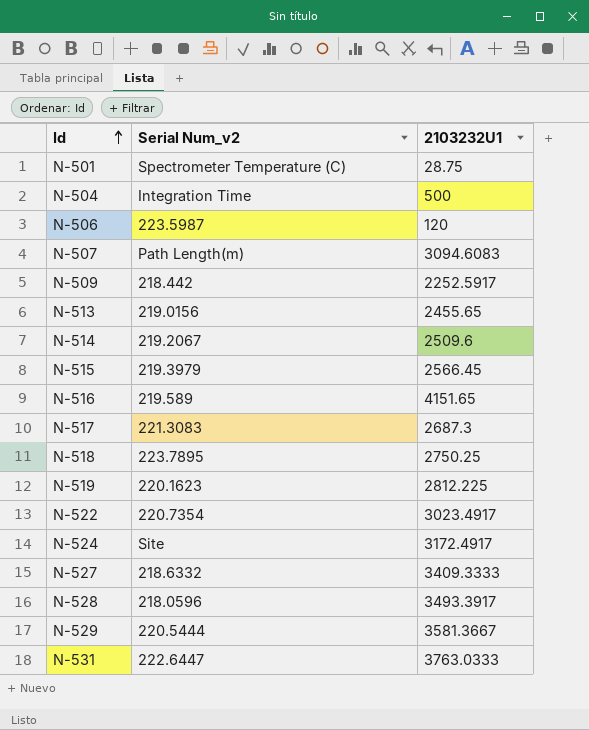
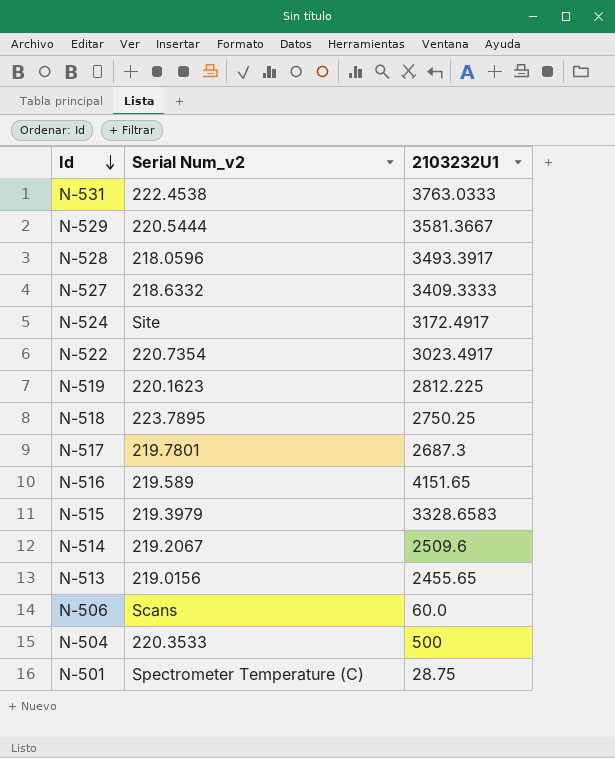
row order: Id ascending -> Id descending
row N-507: Path Length(m) | 3094.6083 -> none
row N-509: 218.442 | 2252.5917 -> none
N-531 | Serial Num_v2: 222.6447 -> 222.4538
N-517 | Serial Num_v2: 221.3083 -> 219.7801
N-515 | 2103232U1: 2566.45 -> 3328.6583
N-506 | Serial Num_v2: 223.5987 -> Scans
N-506 | 2103232U1: 120 -> 60.0
N-504 | Serial Num_v2: Integration Time -> 220.3533

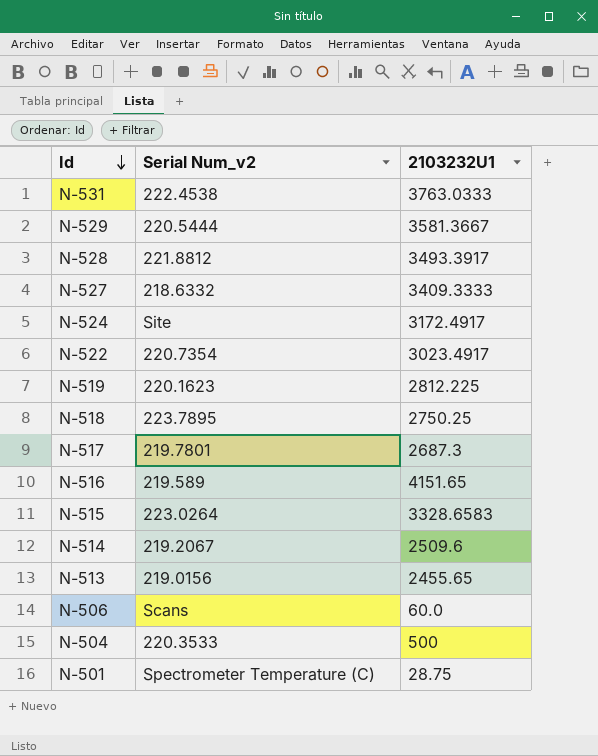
N-528 | Serial Num_v2: 218.0596 -> 221.8812
N-515 | Serial Num_v2: 219.3979 -> 223.0264

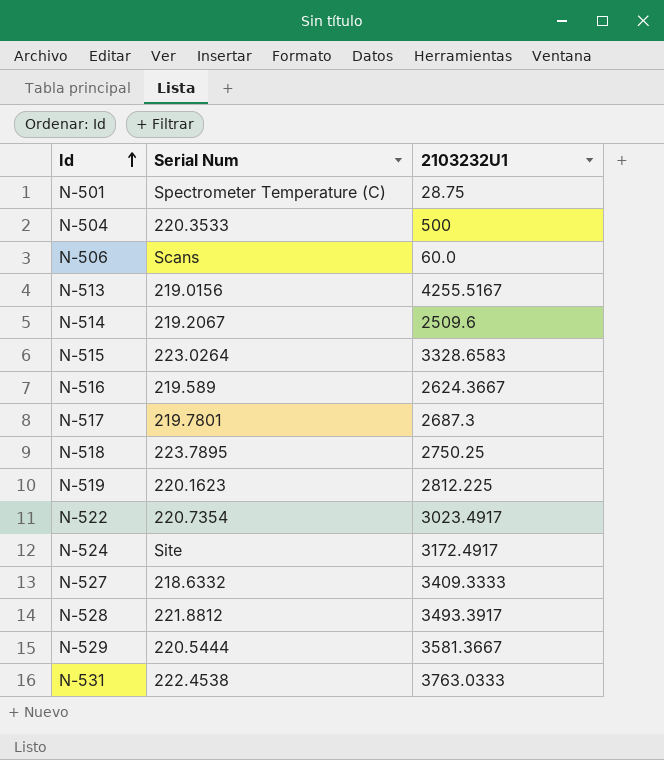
row order: Id descending -> Id ascending
column name: Serial Num_v2 -> Serial Num
N-513 | 2103232U1: 2455.65 -> 4255.5167
N-516 | 2103232U1: 4151.65 -> 2624.3667

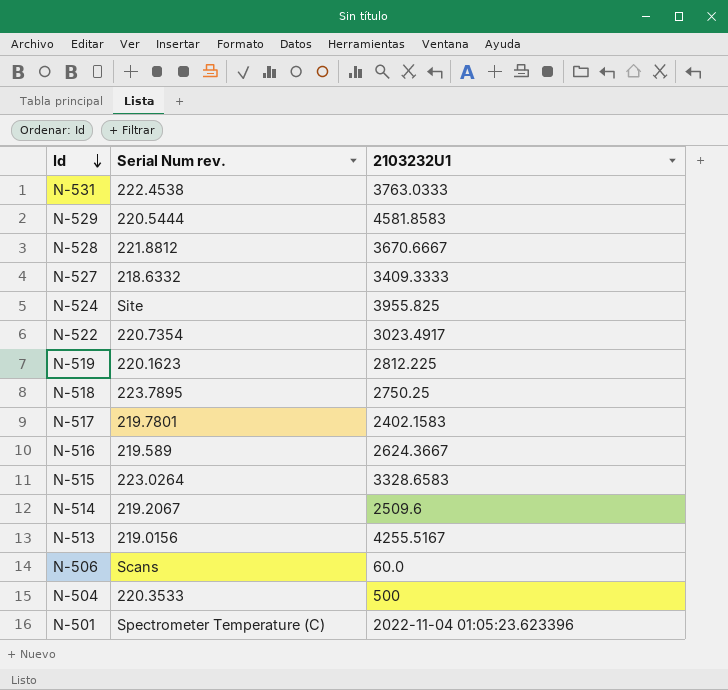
row order: Id ascending -> Id descending
column name: Serial Num -> Serial Num rev.
N-529 | 2103232U1: 3581.3667 -> 4581.8583
N-528 | 2103232U1: 3493.3917 -> 3670.6667
N-524 | 2103232U1: 3172.4917 -> 3955.825
N-517 | 2103232U1: 2687.3 -> 2402.1583
N-501 | 2103232U1: 28.75 -> 2022-11-04 01:05:23.623396

